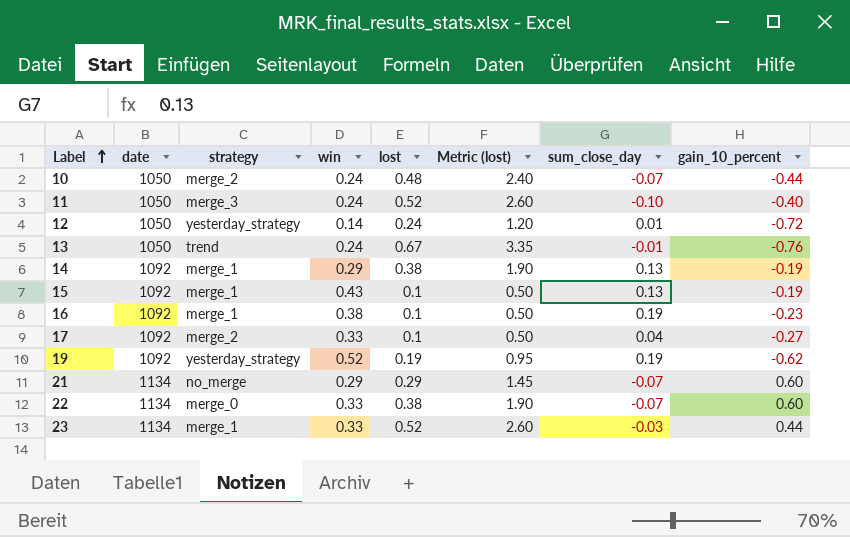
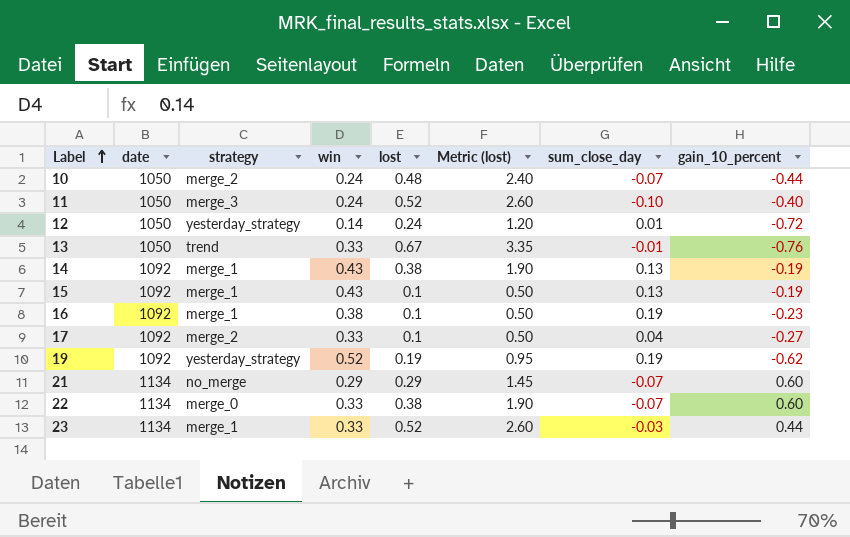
13 | win: 0.24 -> 0.33
14 | win: 0.29 -> 0.43

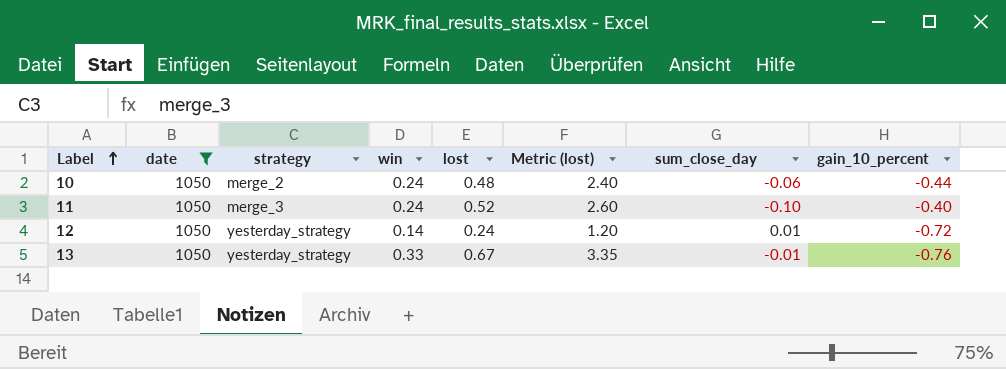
filter: none -> date = 1050
10 | sum_close_day: -0.07 -> -0.06
13 | strategy: trend -> yesterday_strategy

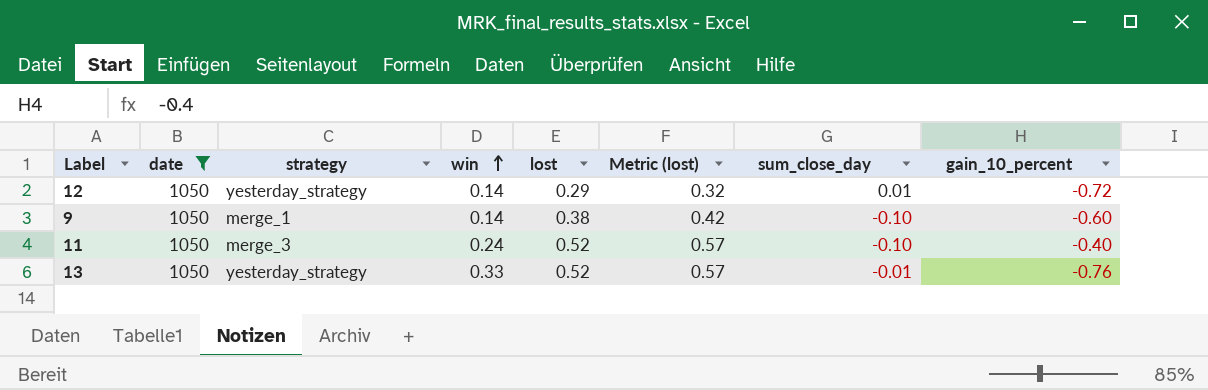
row order: Label ascending -> win ascending
column Metric (lost) | formula: [lost] * 5 -> [lost] * 1.1
row 10: 1050 | merge_2 | 0.24 | 0.48 | 2.40 | -0.06 | -0.44 -> none
12 | lost: 0.24 -> 0.29
row 9: none -> 1050 | merge_1 | 0.14 | 0.38 | 0.42 | -0.10 | -0.60
13 | lost: 0.67 -> 0.52

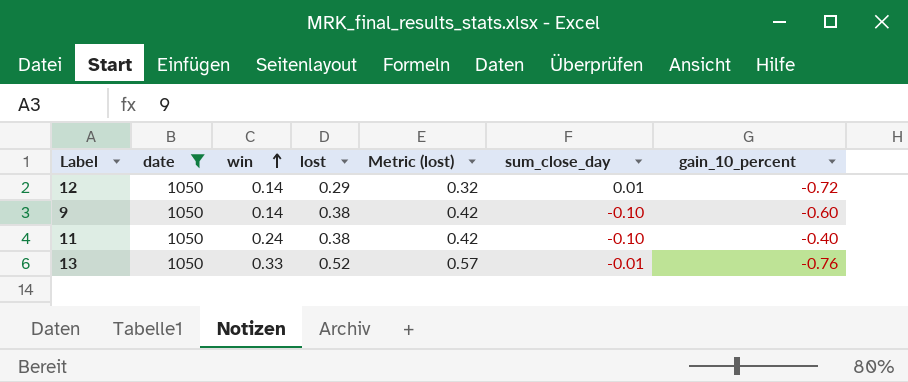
column strategy | position: 3 -> none
11 | lost: 0.52 -> 0.38
11 | Metric (lost): 0.57 -> 0.42

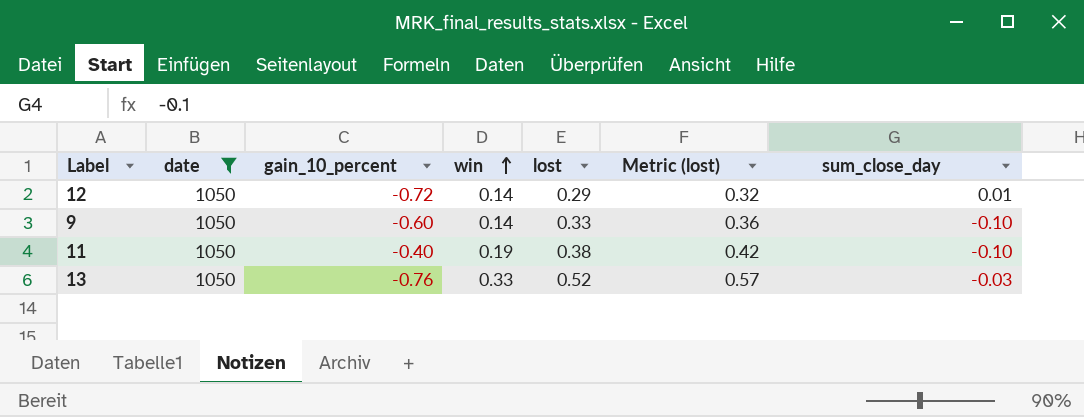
column gain_10_percent | position: 7 -> 3
9 | lost: 0.38 -> 0.33
9 | Metric (lost): 0.42 -> 0.36
11 | win: 0.24 -> 0.19
13 | sum_close_day: -0.01 -> -0.03

